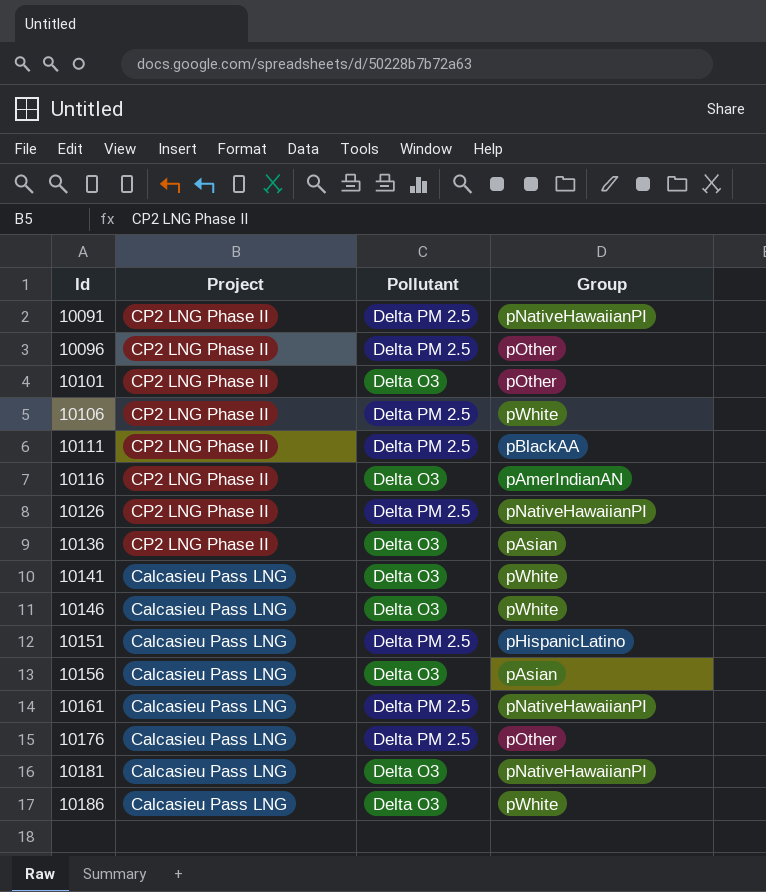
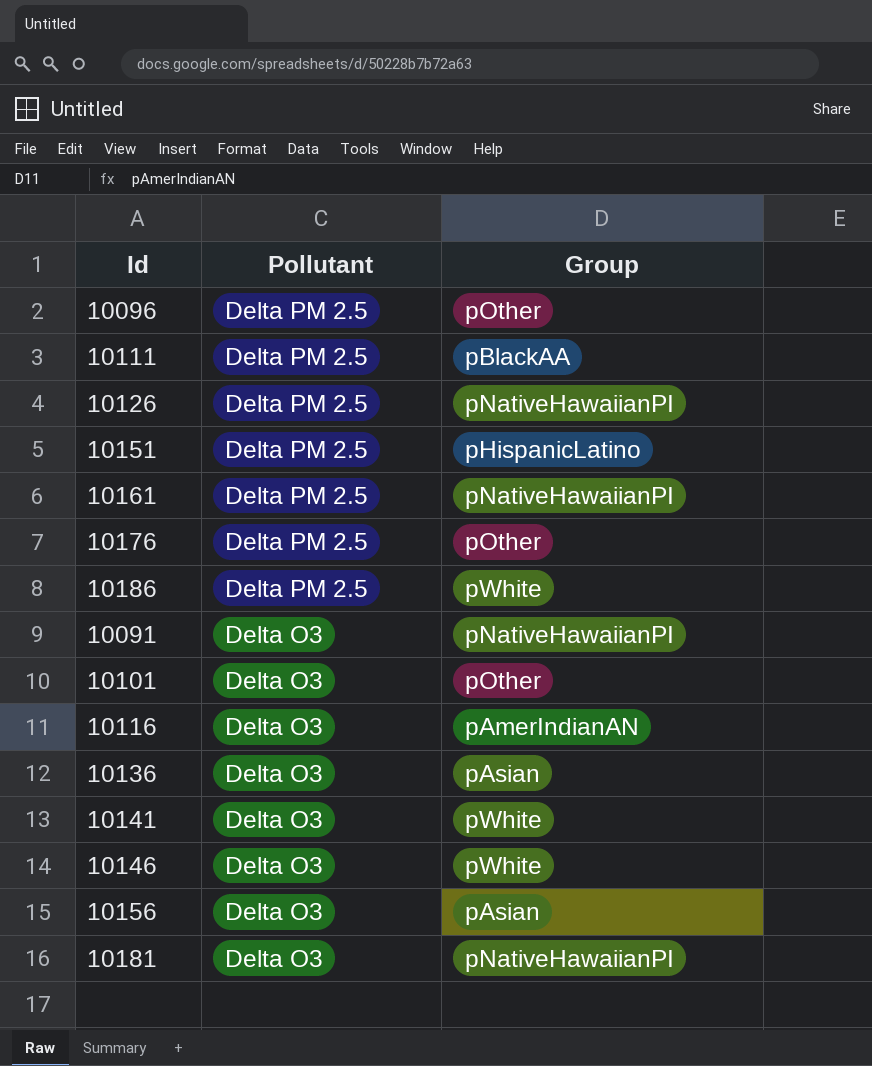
row order: Id ascending -> Pollutant descending
column Project | position: 2 -> none
row 10106: CP2 LNG Phase II | Delta PM 2.5 | pWhite -> none
10186 | Pollutant: Delta O3 -> Delta PM 2.5
10091 | Pollutant: Delta PM 2.5 -> Delta O3

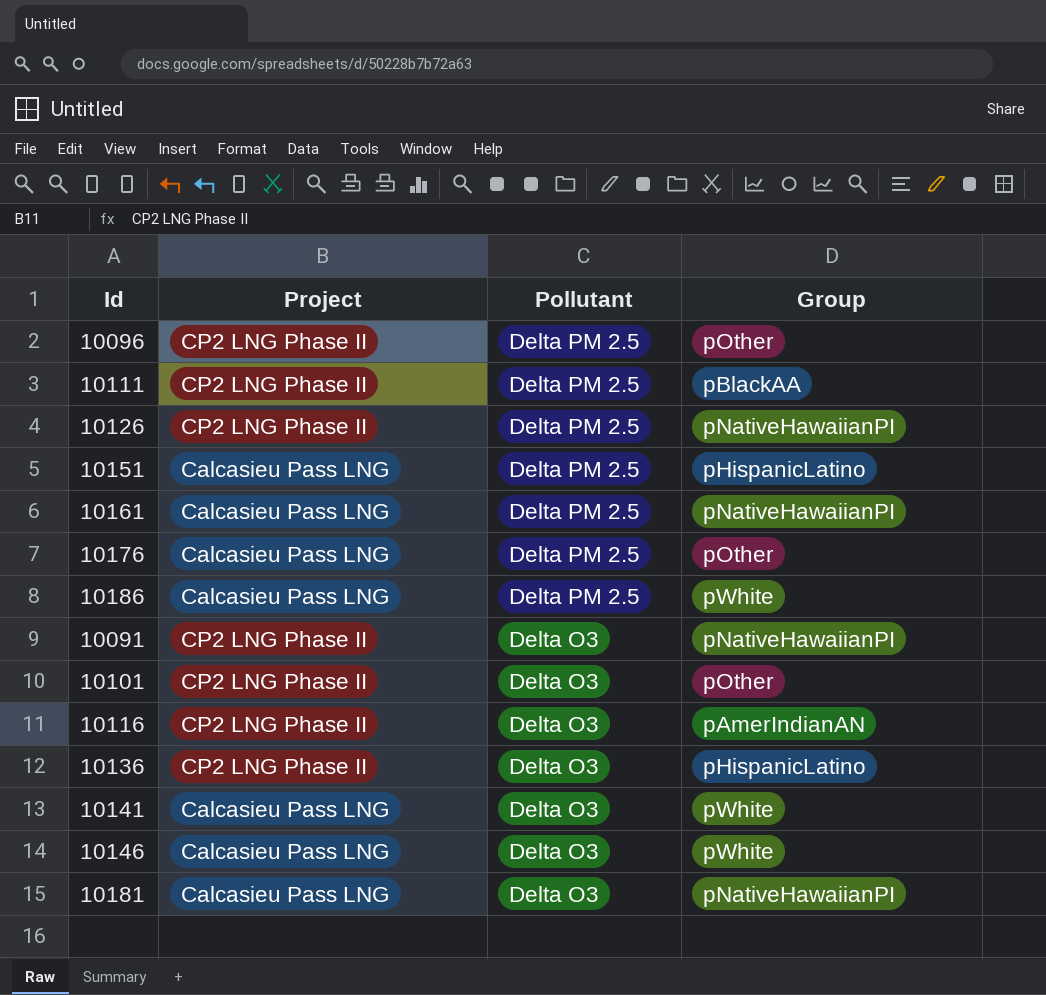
column Project | position: none -> 2
row 10156: Delta O3 | pAsian -> none
10136 | Group: pAsian -> pHispanicLatino

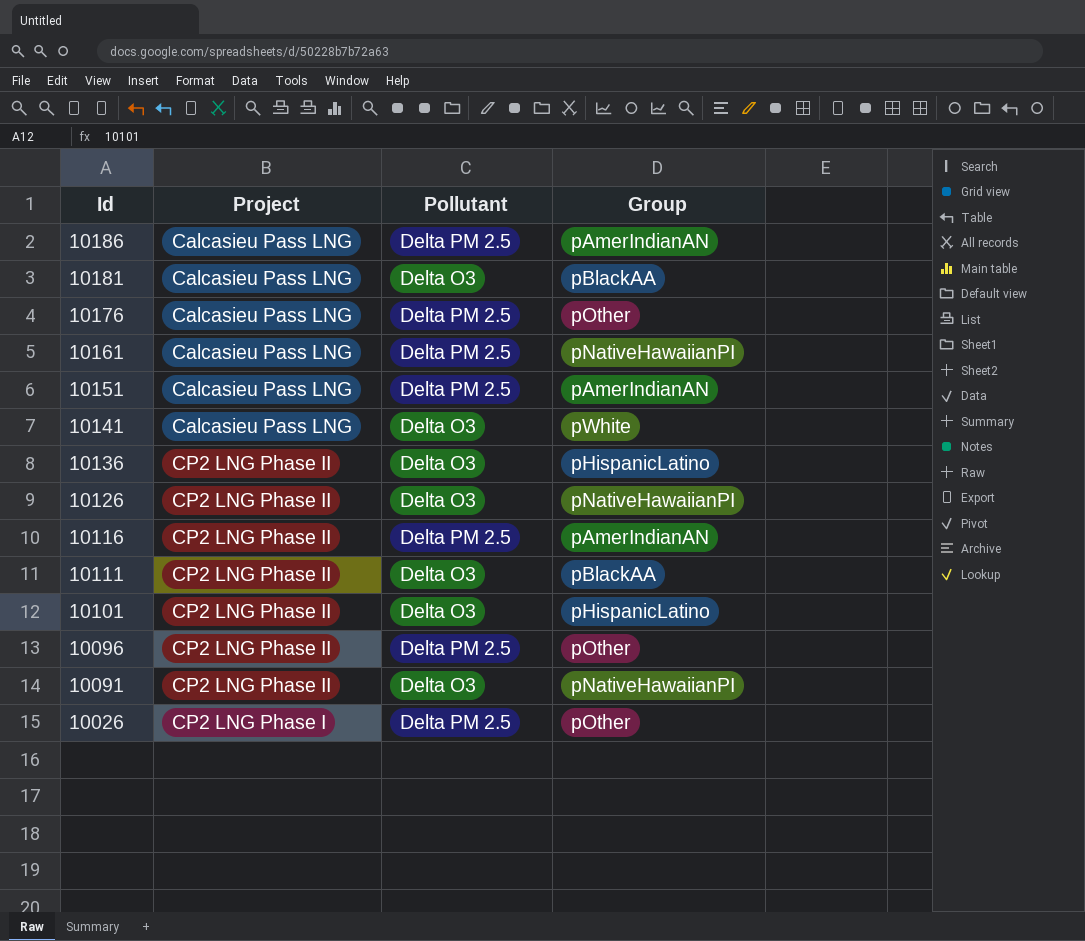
row order: Pollutant descending -> Id descending
row 10146: Calcasieu Pass LNG | Delta O3 | pWhite -> none
10186 | Group: pWhite -> pAmerIndianAN
10181 | Group: pNativeHawaiianPI -> pBlackAA
10151 | Group: pHispanicLatino -> pAmerIndianAN
10126 | Pollutant: Delta PM 2.5 -> Delta O3
10116 | Pollutant: Delta O3 -> Delta PM 2.5
10111 | Pollutant: Delta PM 2.5 -> Delta O3
10101 | Group: pOther -> pHispanicLatino
row 10026: none -> CP2 LNG Phase I | Delta PM 2.5 | pOther

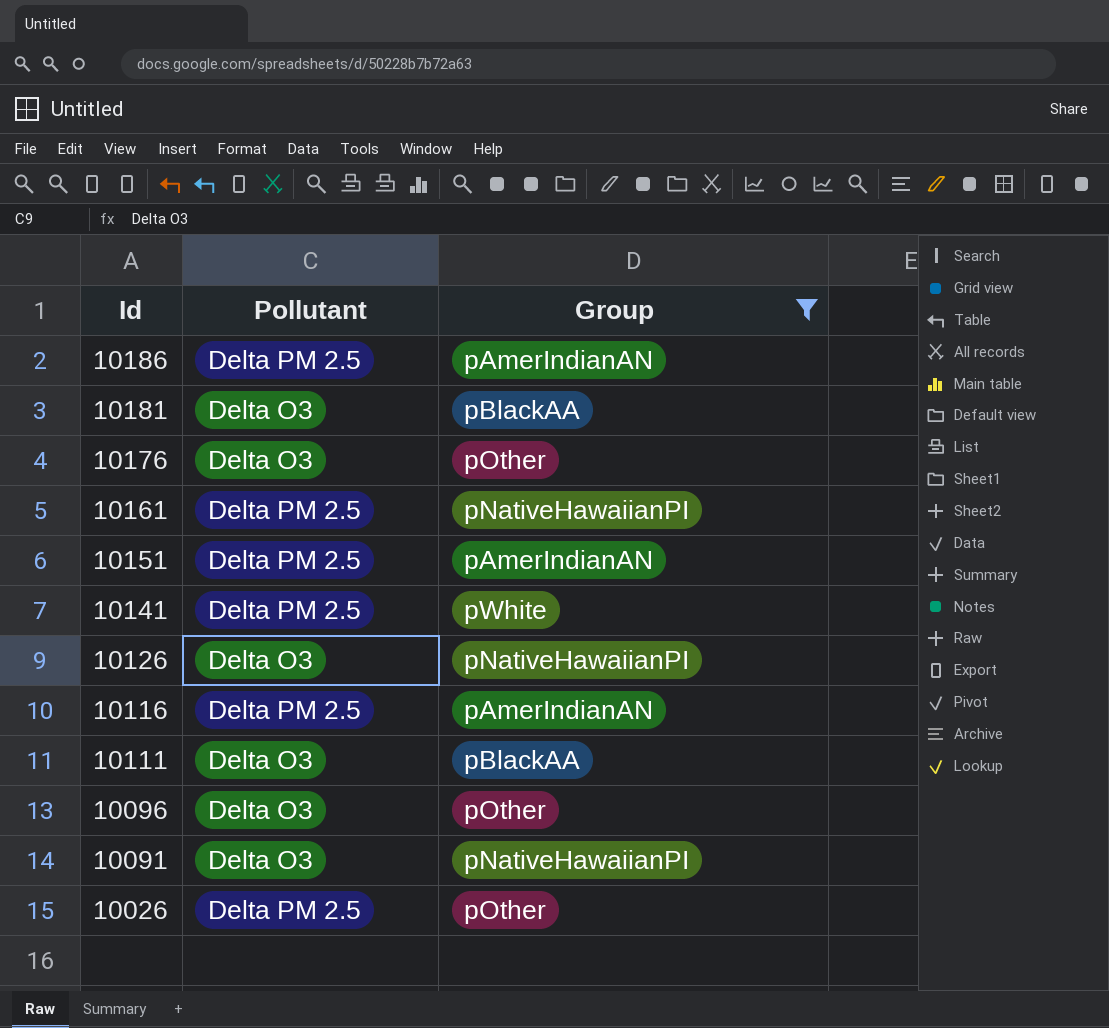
filter: none -> Group != pHispanicLatino
column Project | position: 2 -> none
10176 | Pollutant: Delta PM 2.5 -> Delta O3
10141 | Pollutant: Delta O3 -> Delta PM 2.5
10096 | Pollutant: Delta PM 2.5 -> Delta O3

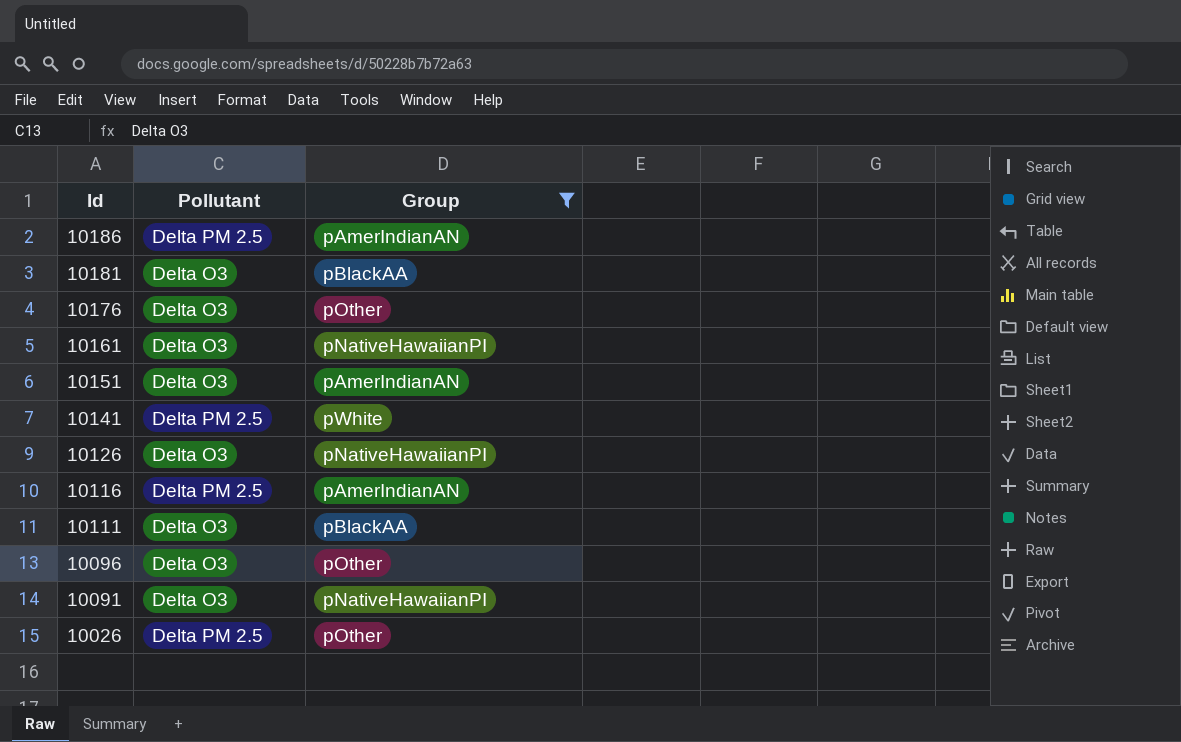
10161 | Pollutant: Delta PM 2.5 -> Delta O3
10151 | Pollutant: Delta PM 2.5 -> Delta O3

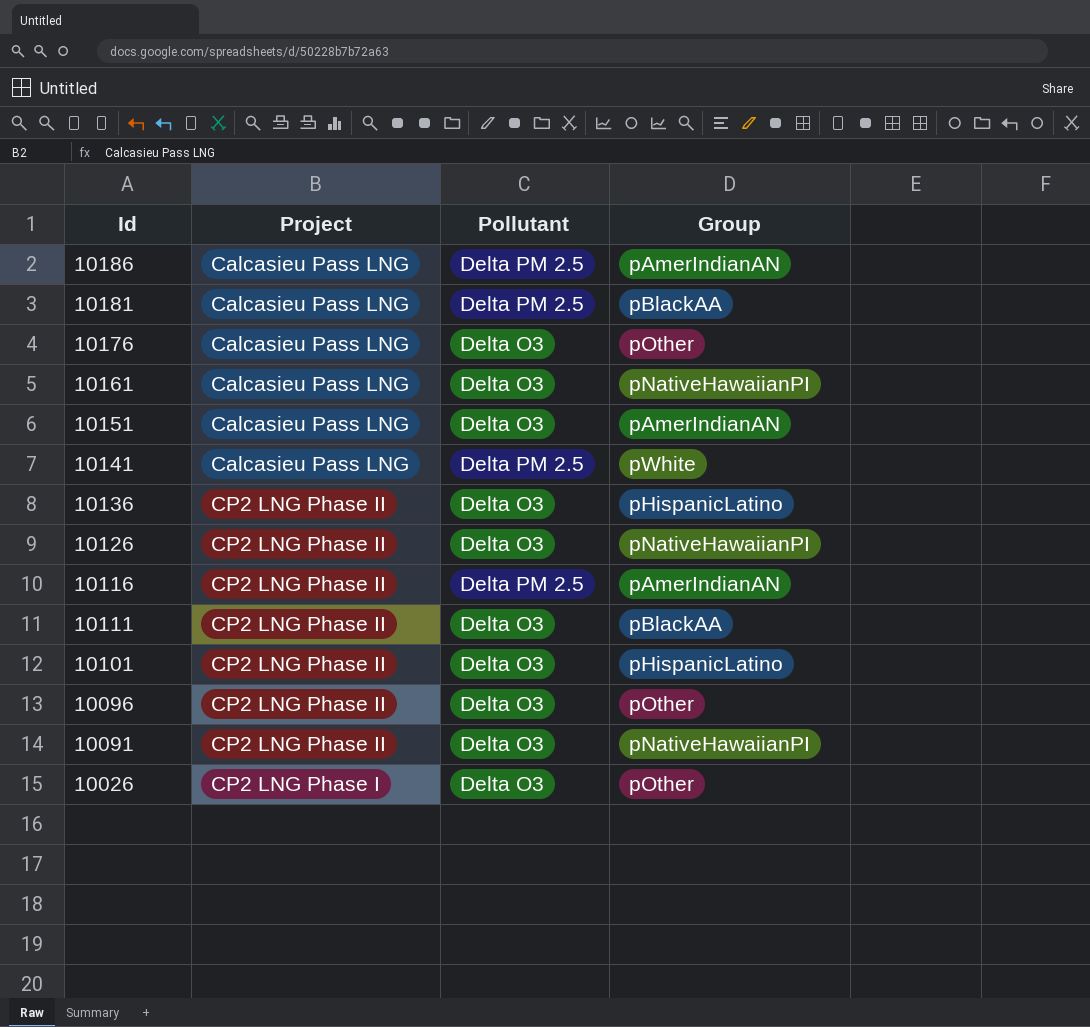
filter: Group != pHispanicLatino -> none
column Project | position: none -> 2
10181 | Pollutant: Delta O3 -> Delta PM 2.5
10026 | Pollutant: Delta PM 2.5 -> Delta O3

